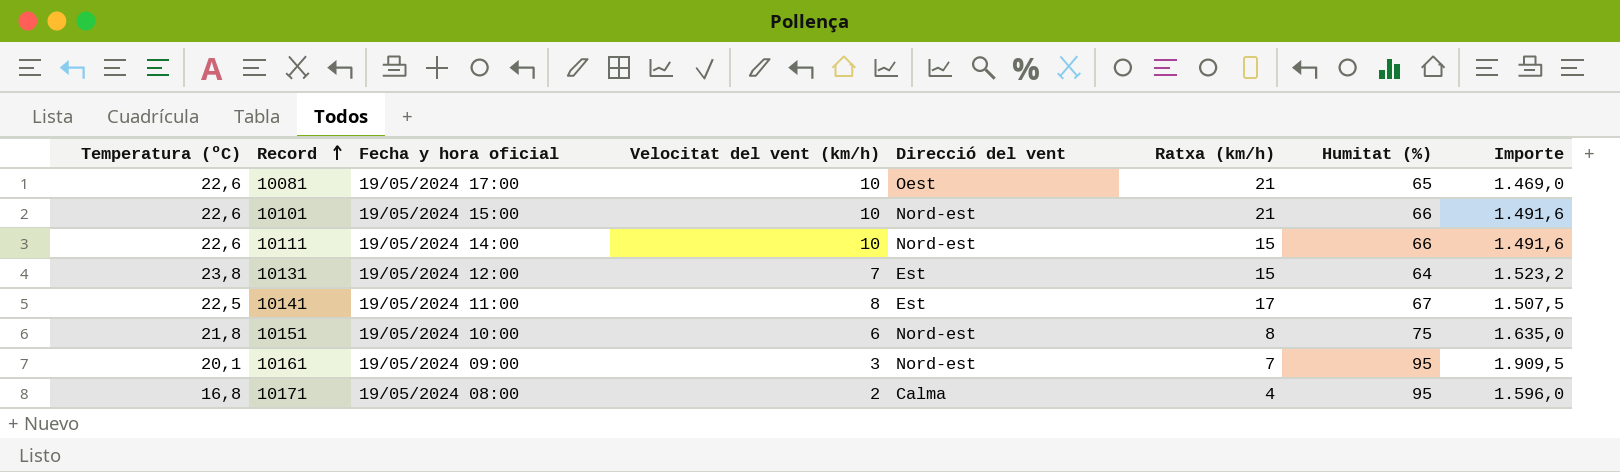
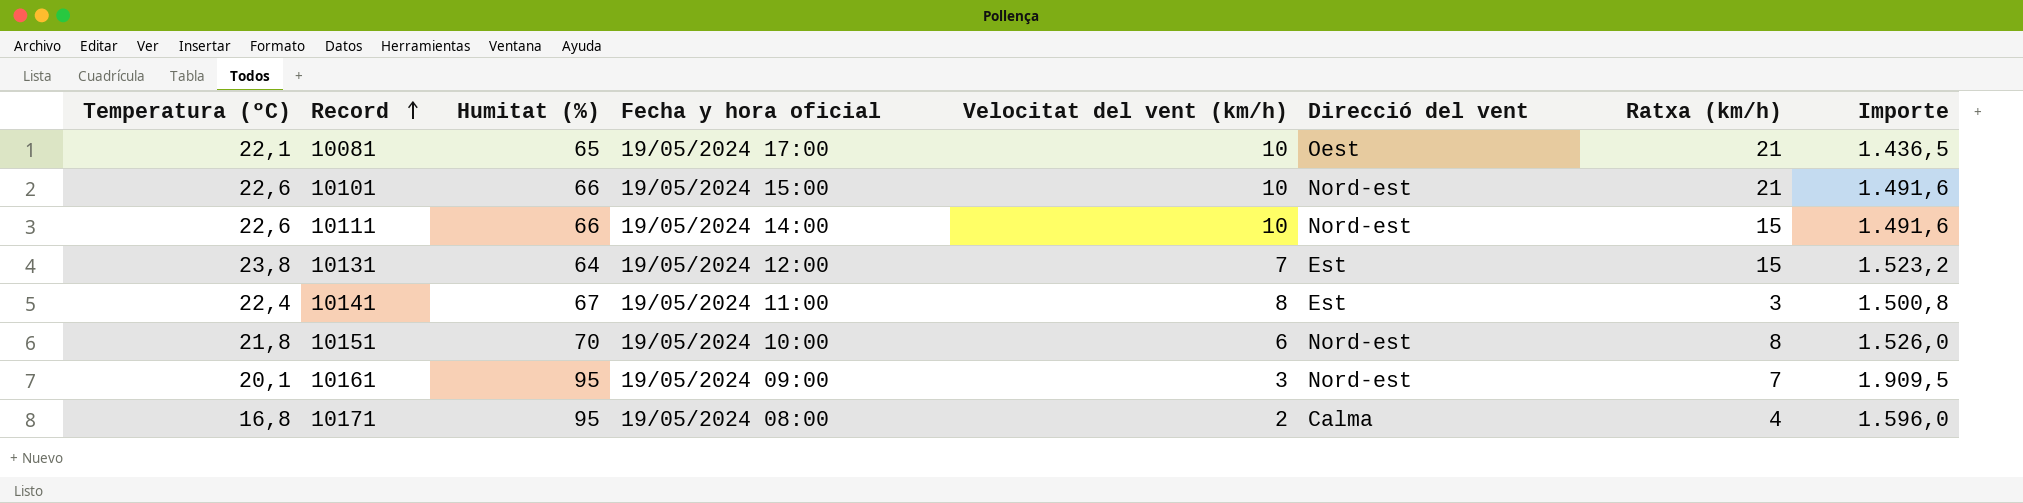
column Humitat (%) | position: 7 -> 3
10081 | Temperatura (ºC): 22,6 -> 22,1
10081 | Importe: 1.469,0 -> 1.436,5
10141 | Temperatura (ºC): 22,5 -> 22,4
10141 | Ratxa (km/h): 17 -> 3
10141 | Importe: 1.507,5 -> 1.500,8
10151 | Humitat (%): 75 -> 70
10151 | Importe: 1.635,0 -> 1.526,0

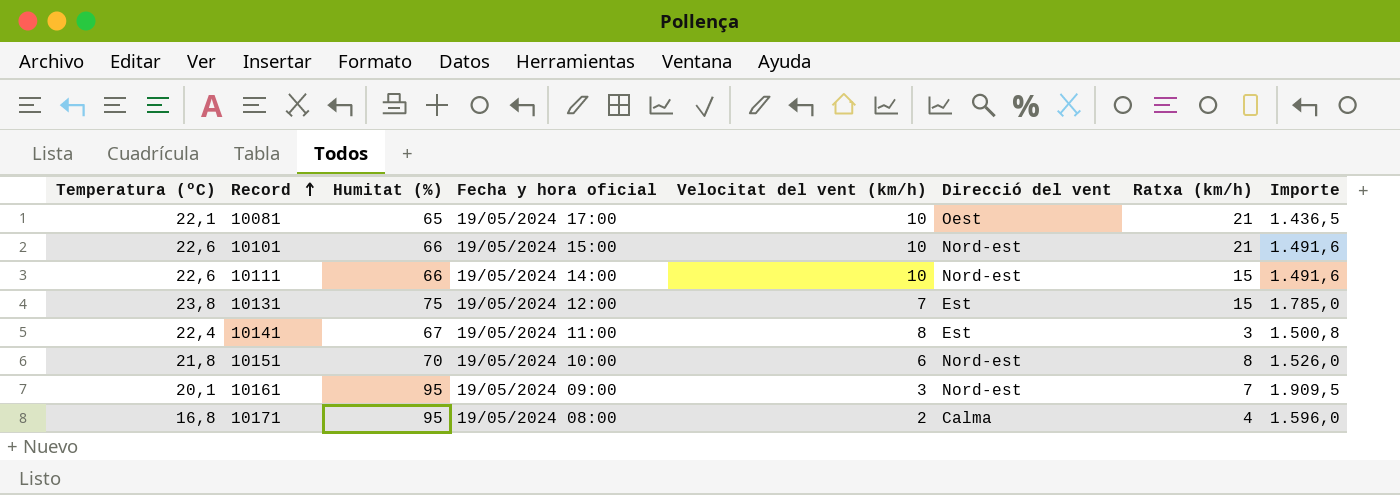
10131 | Humitat (%): 64 -> 75
10131 | Importe: 1.523,2 -> 1.785,0

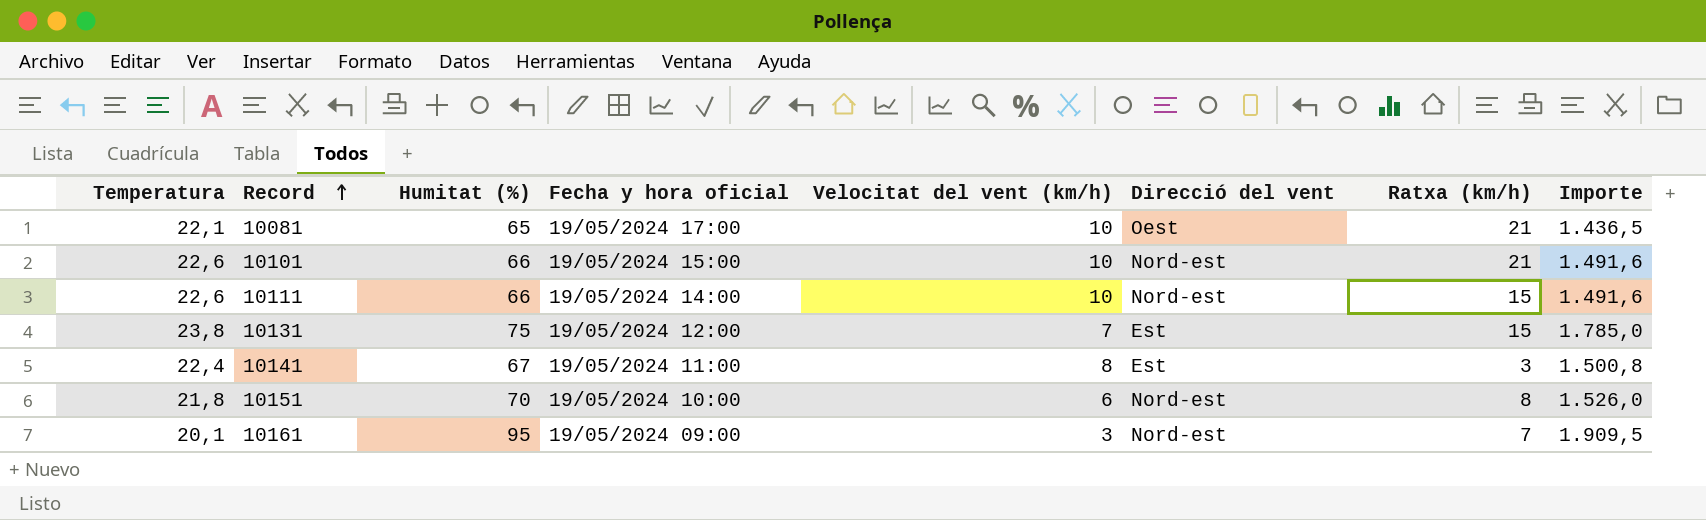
column name: Temperatura (ºC) -> Temperatura
row 10171: 16,8 | 95 | 19/05/2024 08:00 | 2 | Calma | 4 | 1.596,0 -> none

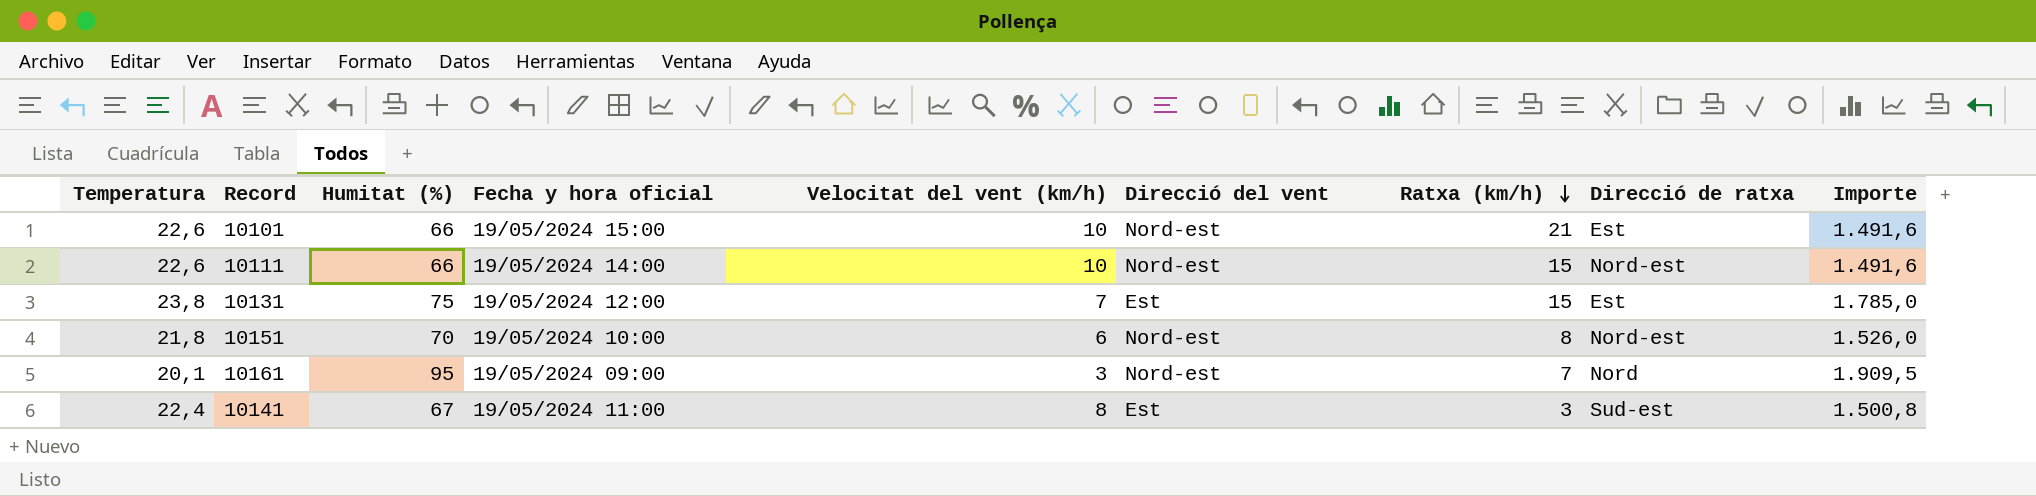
row order: Record ascending -> Ratxa (km/h) descending
column Direcció de ratxa | position: none -> 8
row 10081: 22,1 | 65 | 19/05/2024 17:00 | 10 | Oest | 21 | 1.436,5 -> none

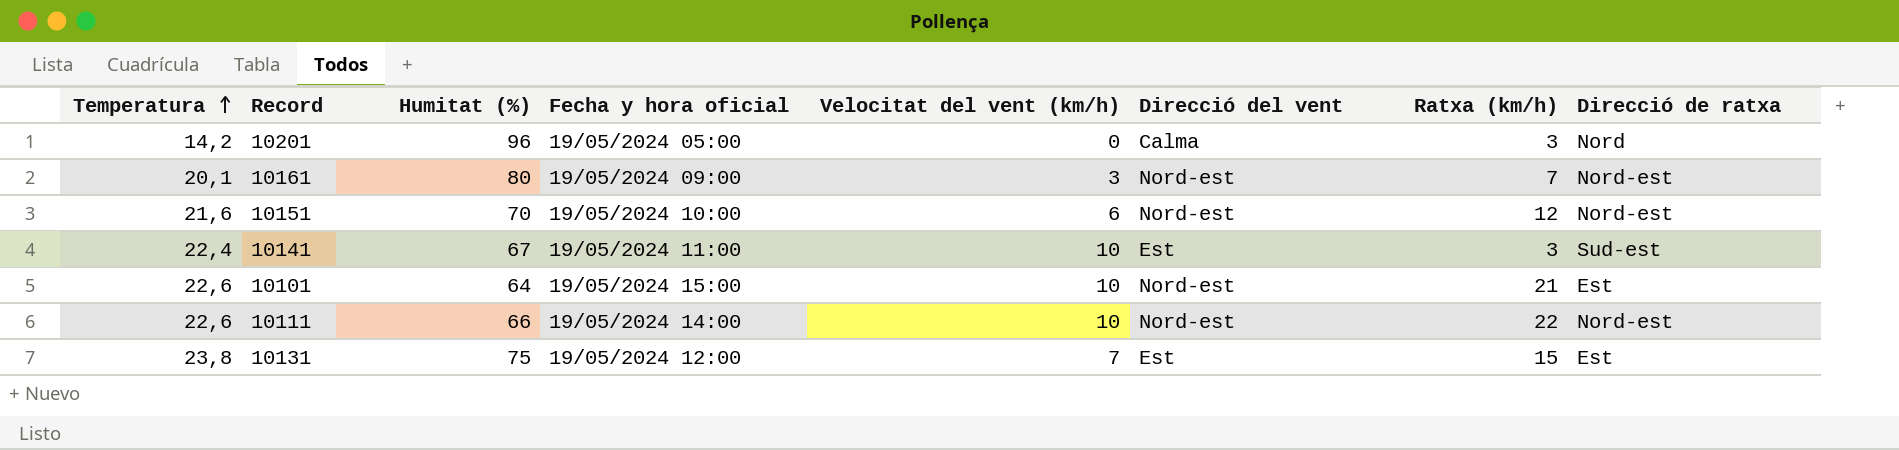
row order: Ratxa (km/h) descending -> Temperatura ascending
column Importe | formula: [Temperatura] * [Humitat (%)] -> none
row 10201: none -> 14,2 | 96 | 19/05/2024 05:00 | 0 | Calma | 3 | Nord
10161 | Humitat (%): 95 -> 80
10161 | Direcció de ratxa: Nord -> Nord-est
10151 | Temperatura: 21,8 -> 21,6
10151 | Ratxa (km/h): 8 -> 12
10141 | Velocitat del vent (km/h): 8 -> 10
10101 | Humitat (%): 66 -> 64
10111 | Ratxa (km/h): 15 -> 22

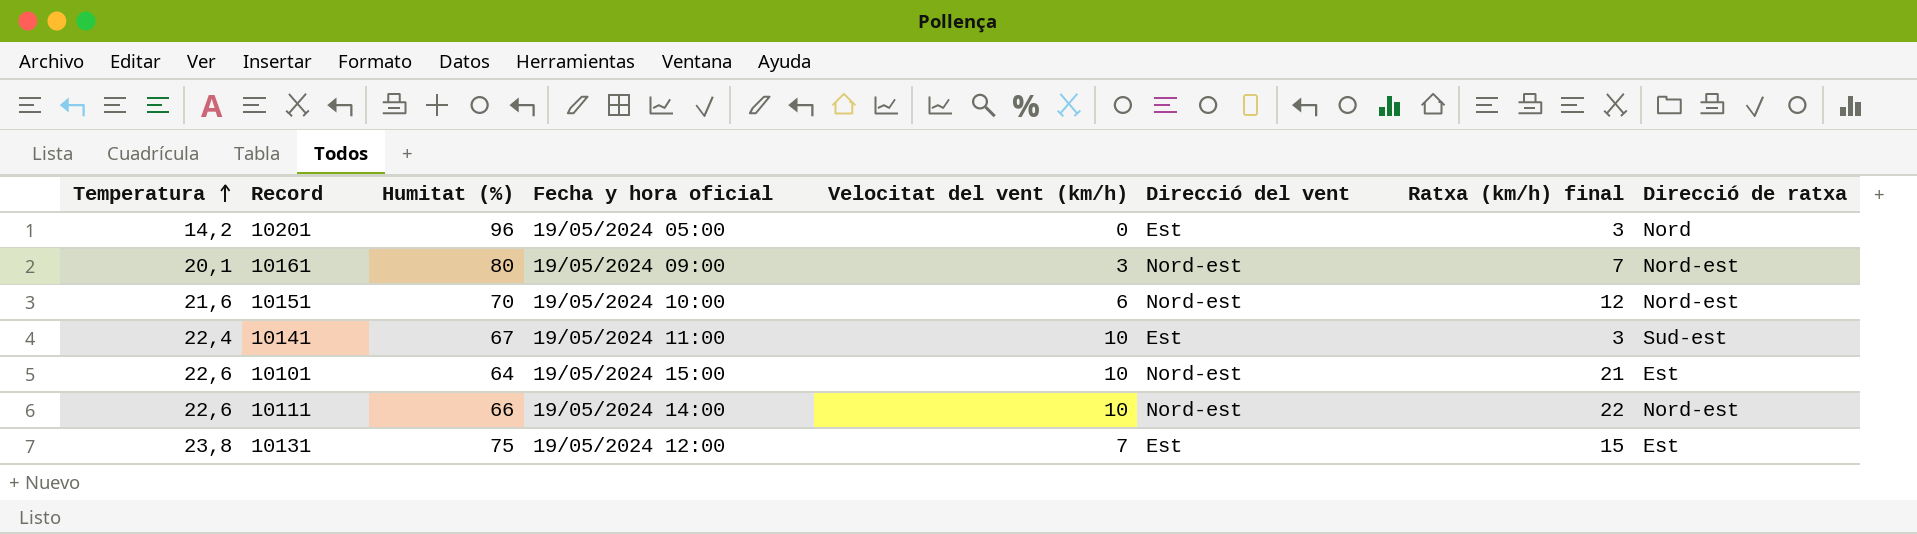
column name: Ratxa (km/h) -> Ratxa (km/h) final
10201 | Direcció del vent: Calma -> Est

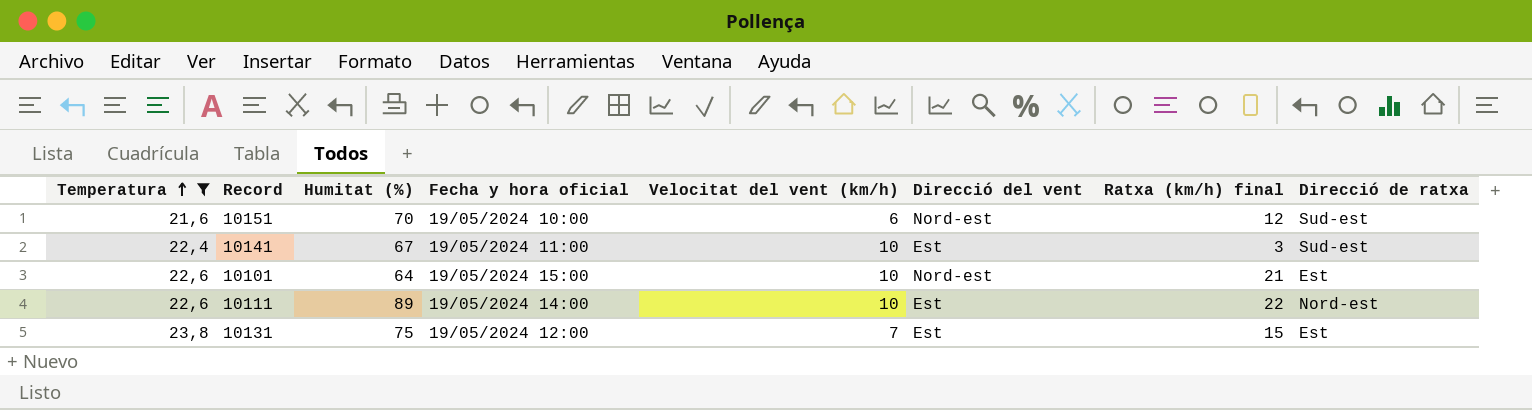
filter: none -> Temperatura >= 21,6
10151 | Direcció de ratxa: Nord-est -> Sud-est
10111 | Humitat (%): 66 -> 89
10111 | Direcció del vent: Nord-est -> Est

